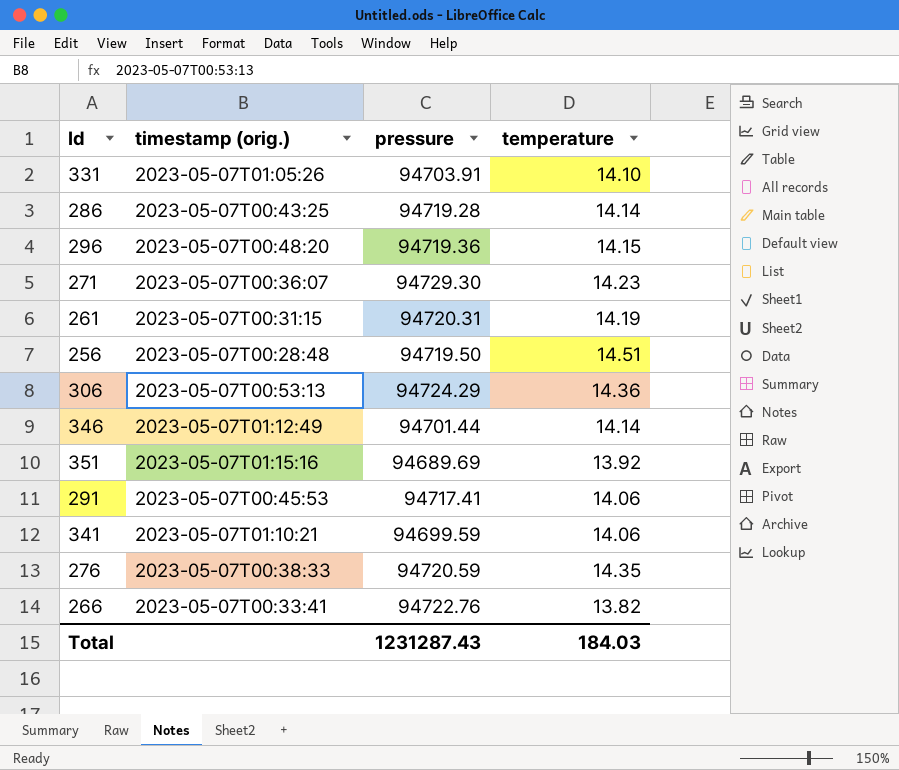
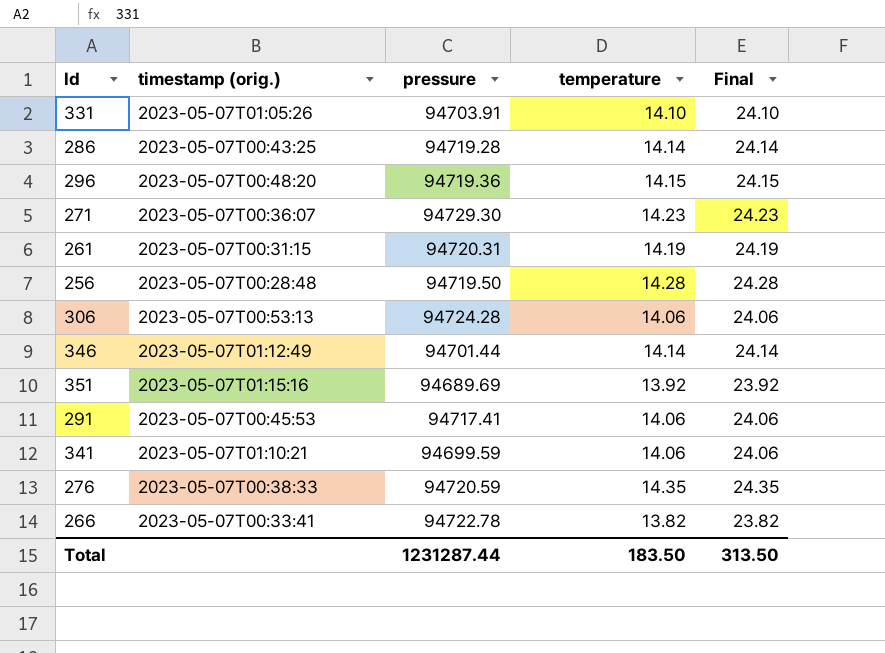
column Final | formula: none -> [temperature] + 10
256 | temperature: 14.51 -> 14.28
306 | pressure: 94724.29 -> 94724.28
306 | temperature: 14.36 -> 14.06
266 | pressure: 94722.76 -> 94722.78
Total | pressure: 1231287.43 -> 1231287.44
Total | temperature: 184.03 -> 183.50

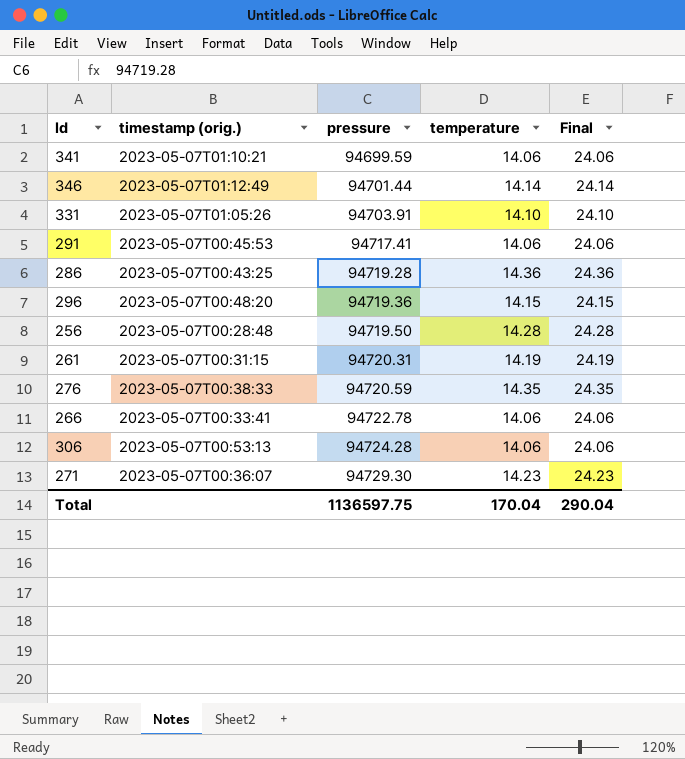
row order: none -> pressure ascending
row 351: 2023-05-07T01:15:16 | 94689.69 | 13.92 | 23.92 -> none
286 | temperature: 14.14 -> 14.36
286 | Final: 24.14 -> 24.36
266 | temperature: 13.82 -> 14.06
266 | Final: 23.82 -> 24.06
Total | pressure: 1231287.44 -> 1136597.75
Total | temperature: 183.50 -> 170.04
Total | Final: 313.50 -> 290.04

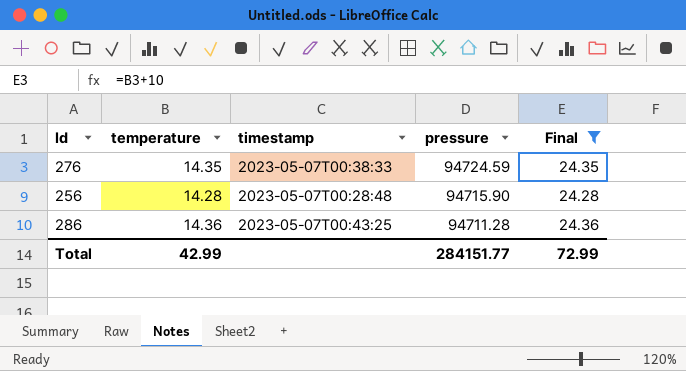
filter: none -> Final >= 24.28
row order: pressure ascending -> pressure descending
column temperature | position: 4 -> 2
column name: timestamp (orig.) -> timestamp
276 | pressure: 94720.59 -> 94724.59
256 | pressure: 94719.50 -> 94715.90
286 | pressure: 94719.28 -> 94711.28
Total | temperature: 170.04 -> 42.99
Total | pressure: 1136597.75 -> 284151.77
Total | Final: 290.04 -> 72.99

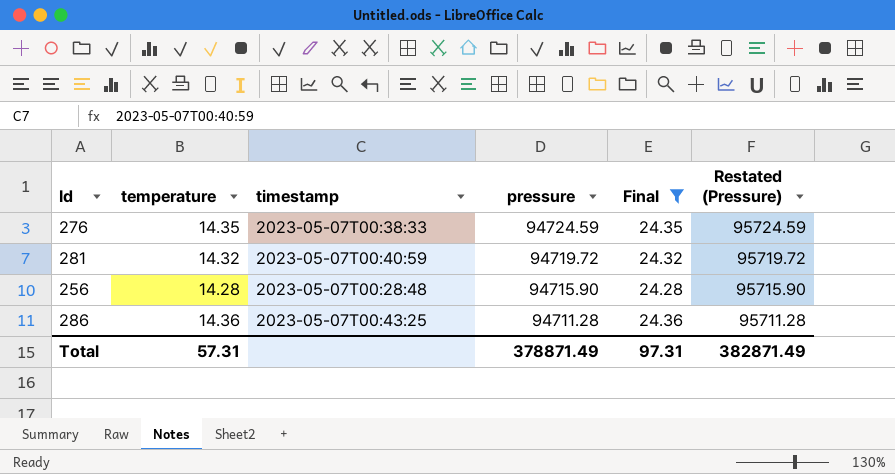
column Restated (Pressure) | formula: none -> [pressure] + 1000
row 281: none -> 14.32 | 2023-05-07T00:40:59 | 94719.72 | 24.32 | 95719.72
Total | temperature: 42.99 -> 57.31
Total | pressure: 284151.77 -> 378871.49
Total | Final: 72.99 -> 97.31

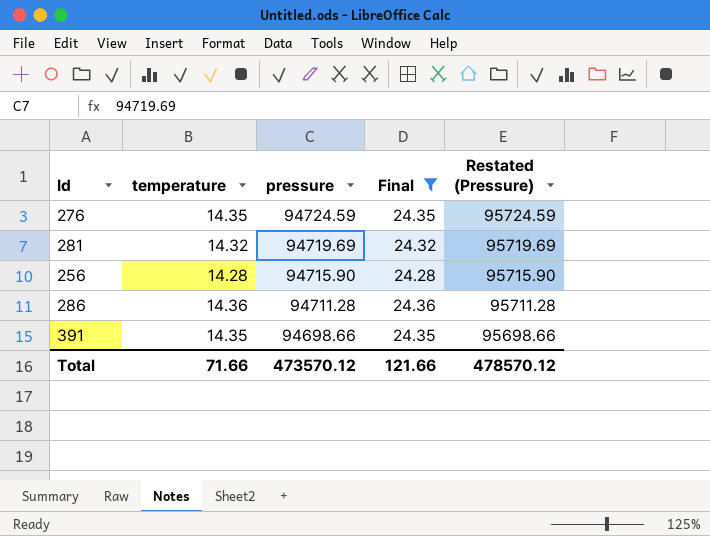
column timestamp | position: 3 -> none
281 | pressure: 94719.72 -> 94719.69
281 | Restated (Pressure): 95719.72 -> 95719.69
row 391: none -> 14.35 | 94698.66 | 24.35 | 95698.66
Total | temperature: 57.31 -> 71.66
Total | pressure: 378871.49 -> 473570.12
Total | Final: 97.31 -> 121.66
Total | Restated (Pressure): 382871.49 -> 478570.12

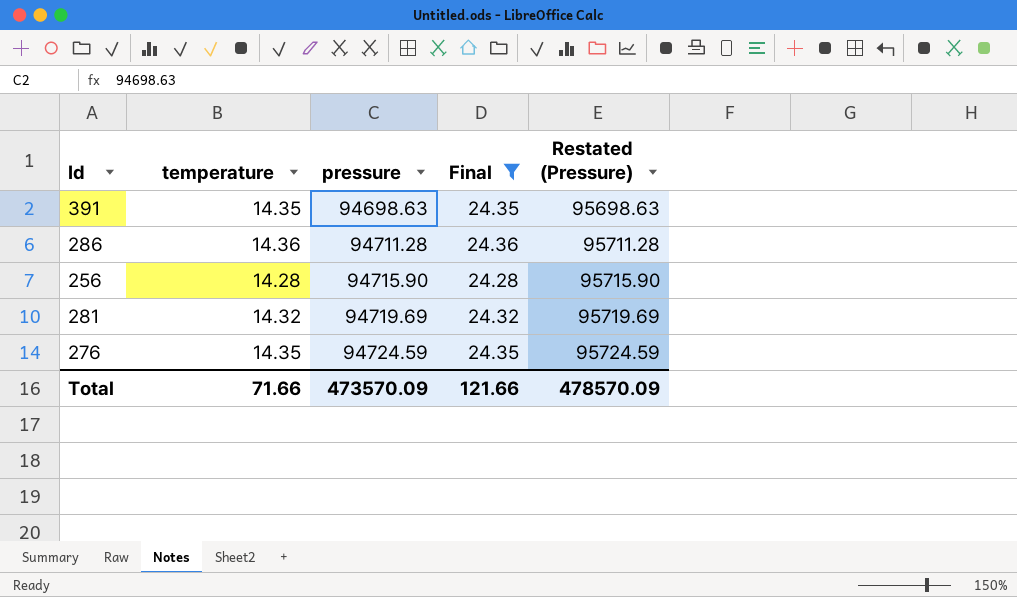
row order: pressure descending -> pressure ascending
391 | pressure: 94698.66 -> 94698.63
391 | Restated (Pressure): 95698.66 -> 95698.63
Total | pressure: 473570.12 -> 473570.09
Total | Restated (Pressure): 478570.12 -> 478570.09

